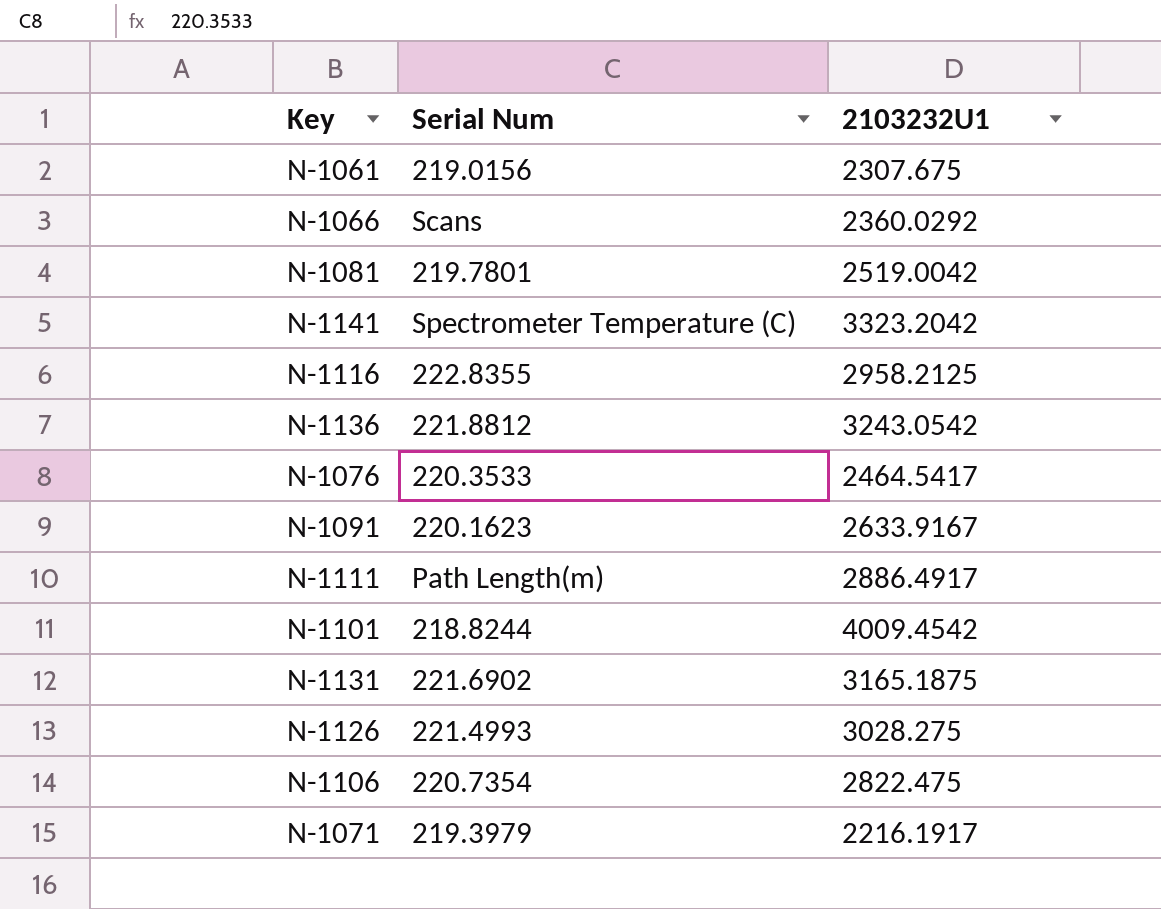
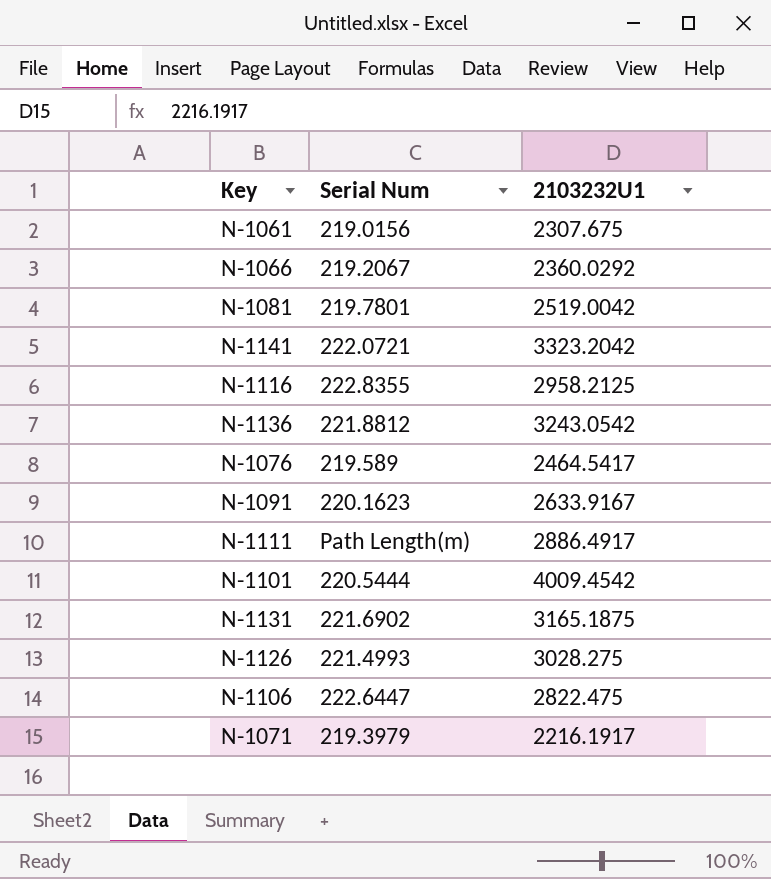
N-1066 | Serial Num: Scans -> 219.2067
N-1141 | Serial Num: Spectrometer Temperature (C) -> 222.0721
N-1076 | Serial Num: 220.3533 -> 219.589
N-1101 | Serial Num: 218.8244 -> 220.5444
N-1106 | Serial Num: 220.7354 -> 222.6447

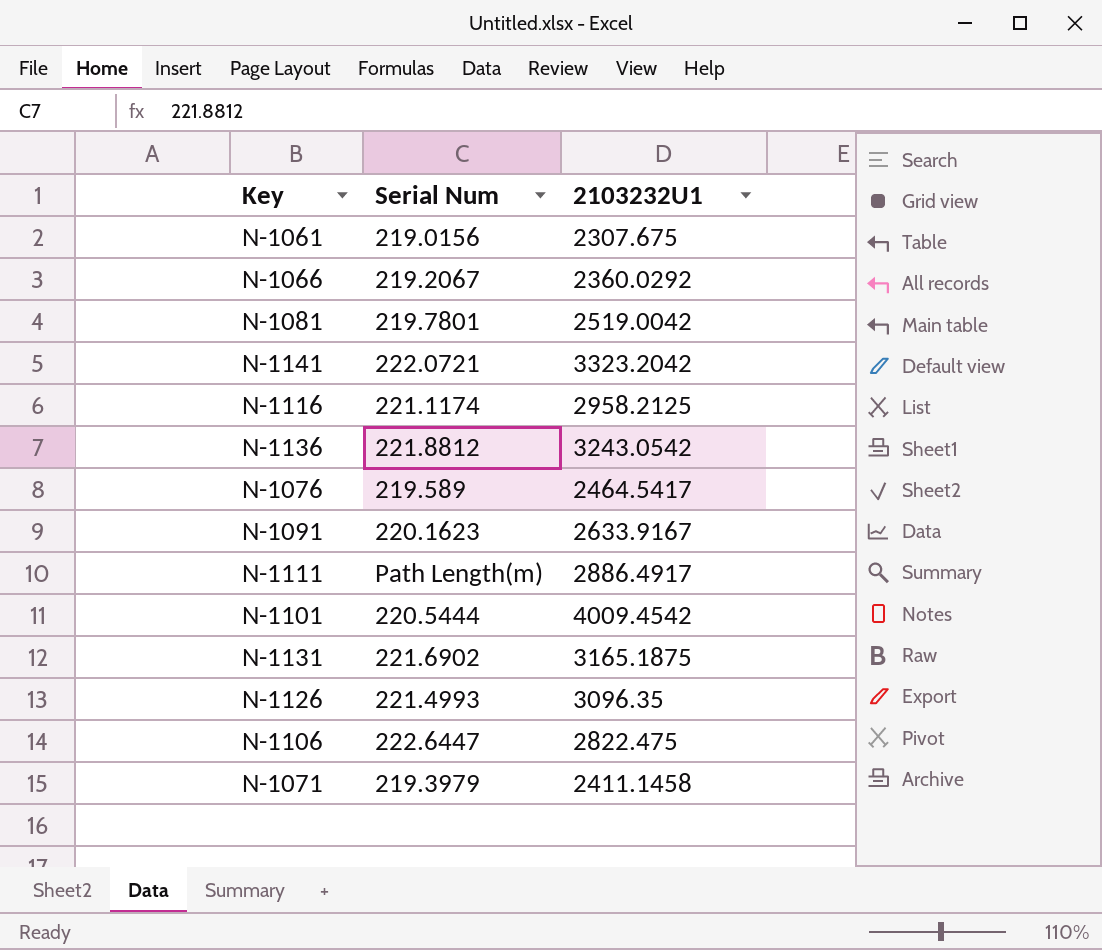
N-1116 | Serial Num: 222.8355 -> 221.1174
N-1126 | 2103232U1: 3028.275 -> 3096.35
N-1071 | 2103232U1: 2216.1917 -> 2411.1458

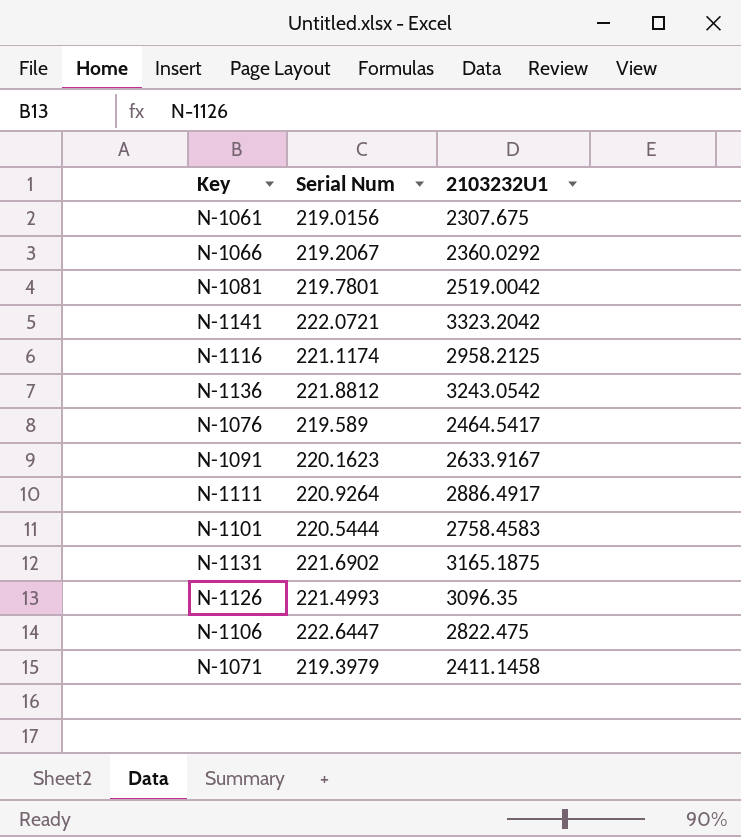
N-1111 | Serial Num: Path Length(m) -> 220.9264
N-1101 | 2103232U1: 4009.4542 -> 2758.4583

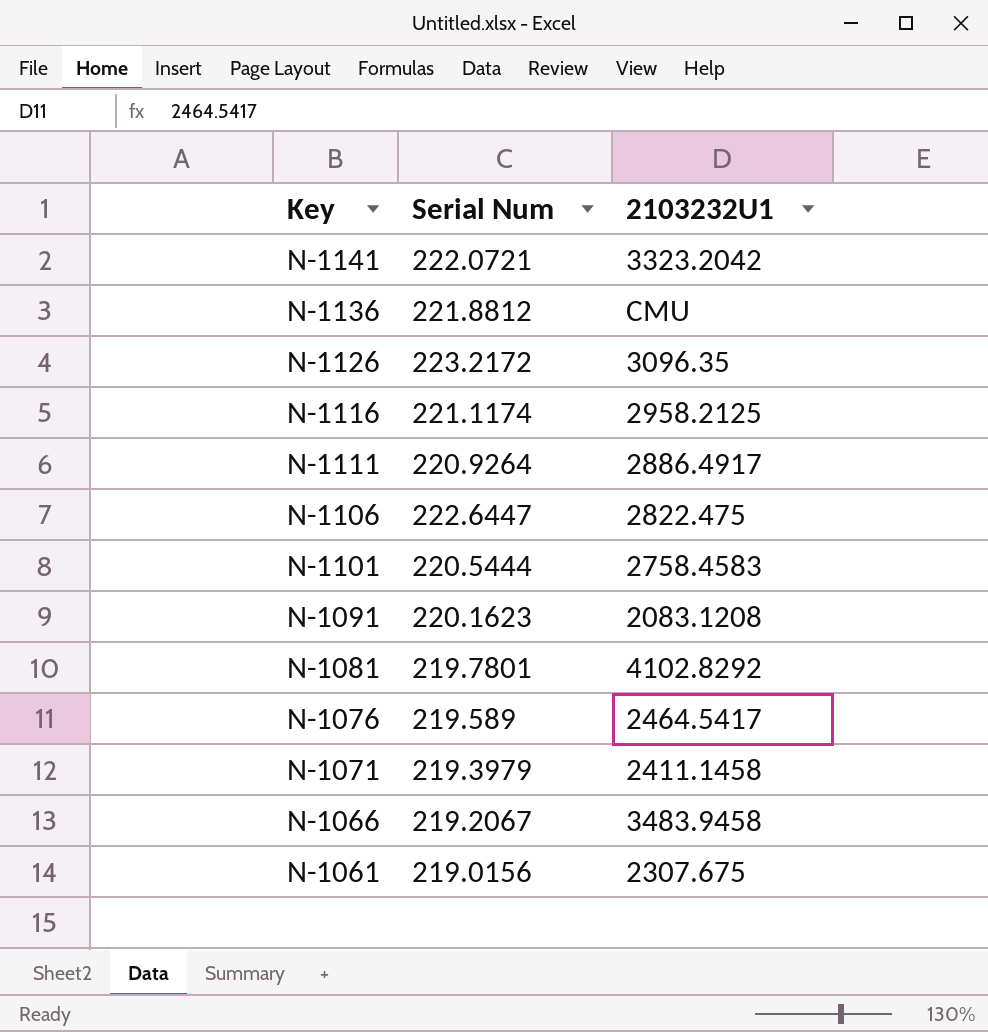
row order: none -> Key descending
row N-1131: 221.6902 | 3165.1875 -> none
N-1136 | 2103232U1: 3243.0542 -> CMU
N-1126 | Serial Num: 221.4993 -> 223.2172
N-1091 | 2103232U1: 2633.9167 -> 2083.1208
N-1081 | 2103232U1: 2519.0042 -> 4102.8292
N-1066 | 2103232U1: 2360.0292 -> 3483.9458

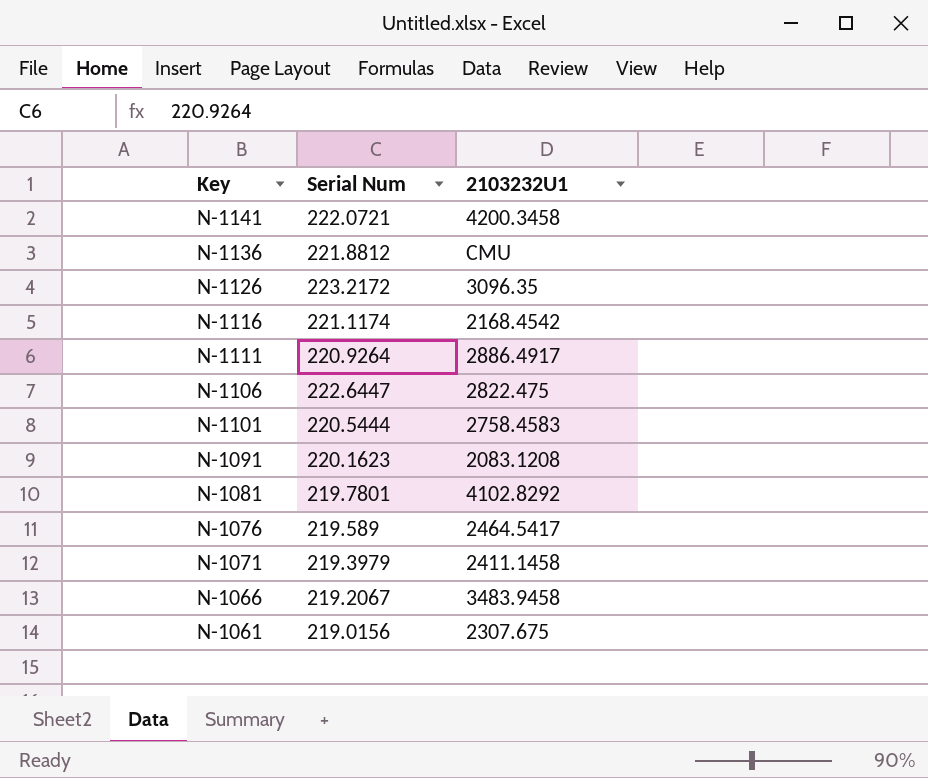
N-1141 | 2103232U1: 3323.2042 -> 4200.3458
N-1116 | 2103232U1: 2958.2125 -> 2168.4542

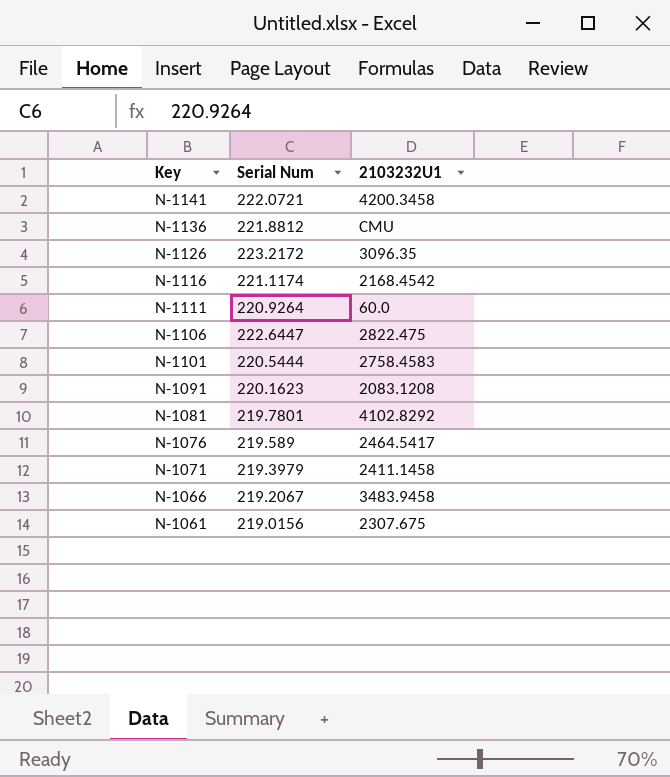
N-1111 | 2103232U1: 2886.4917 -> 60.0

